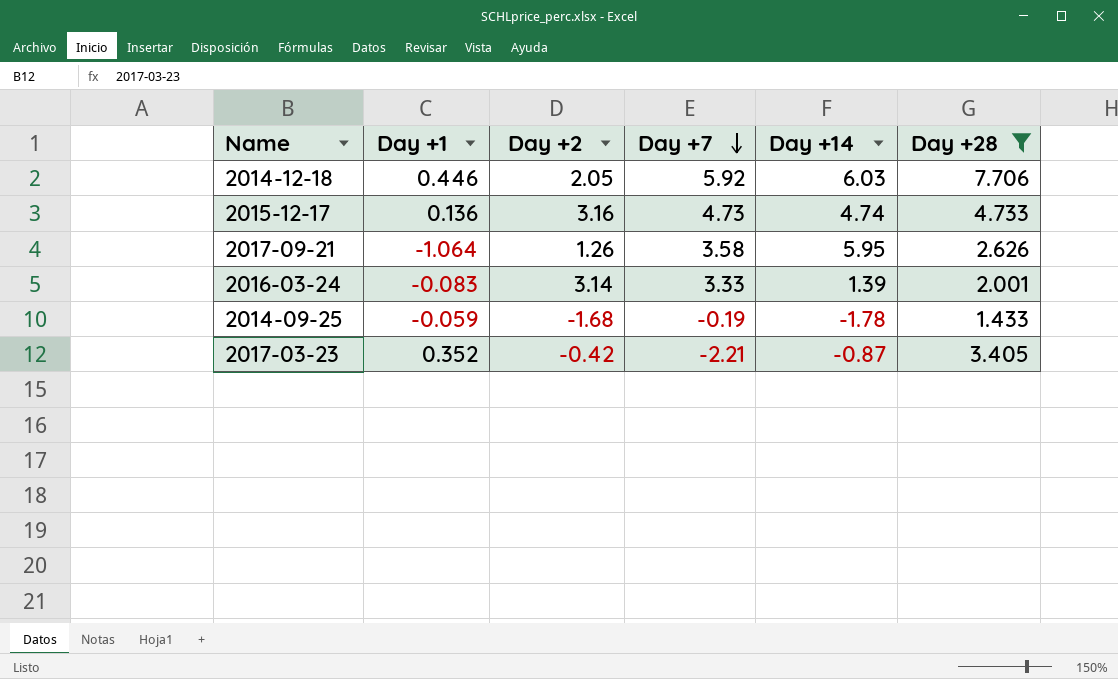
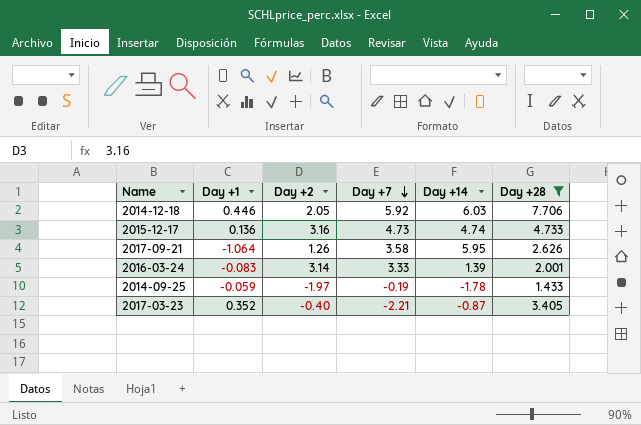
2014-09-25 | Day +2: -1.68 -> -1.97
2017-03-23 | Day +2: -0.42 -> -0.40

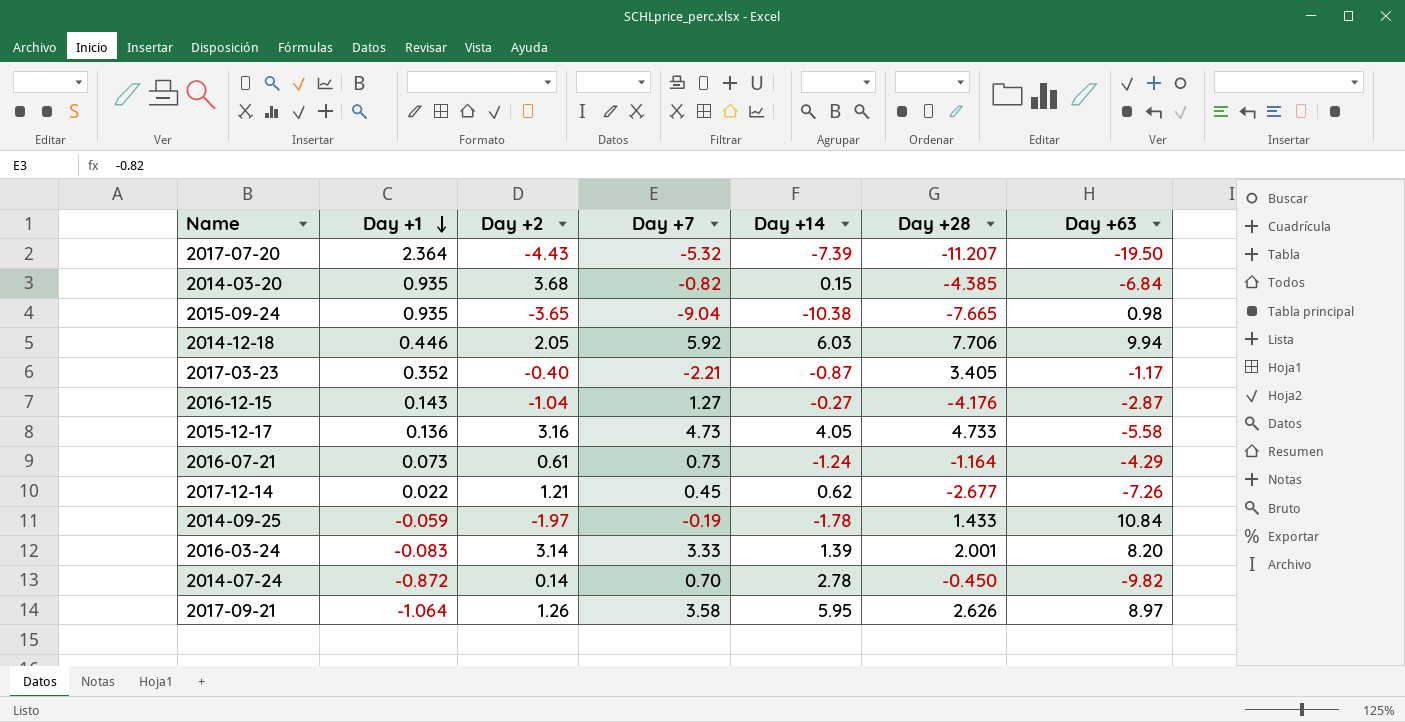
filter: Day +28 >= 1.433 -> none
row order: Day +7 descending -> Day +1 descending
column Day +63 | position: none -> 7
2015-12-17 | Day +14: 4.74 -> 4.05

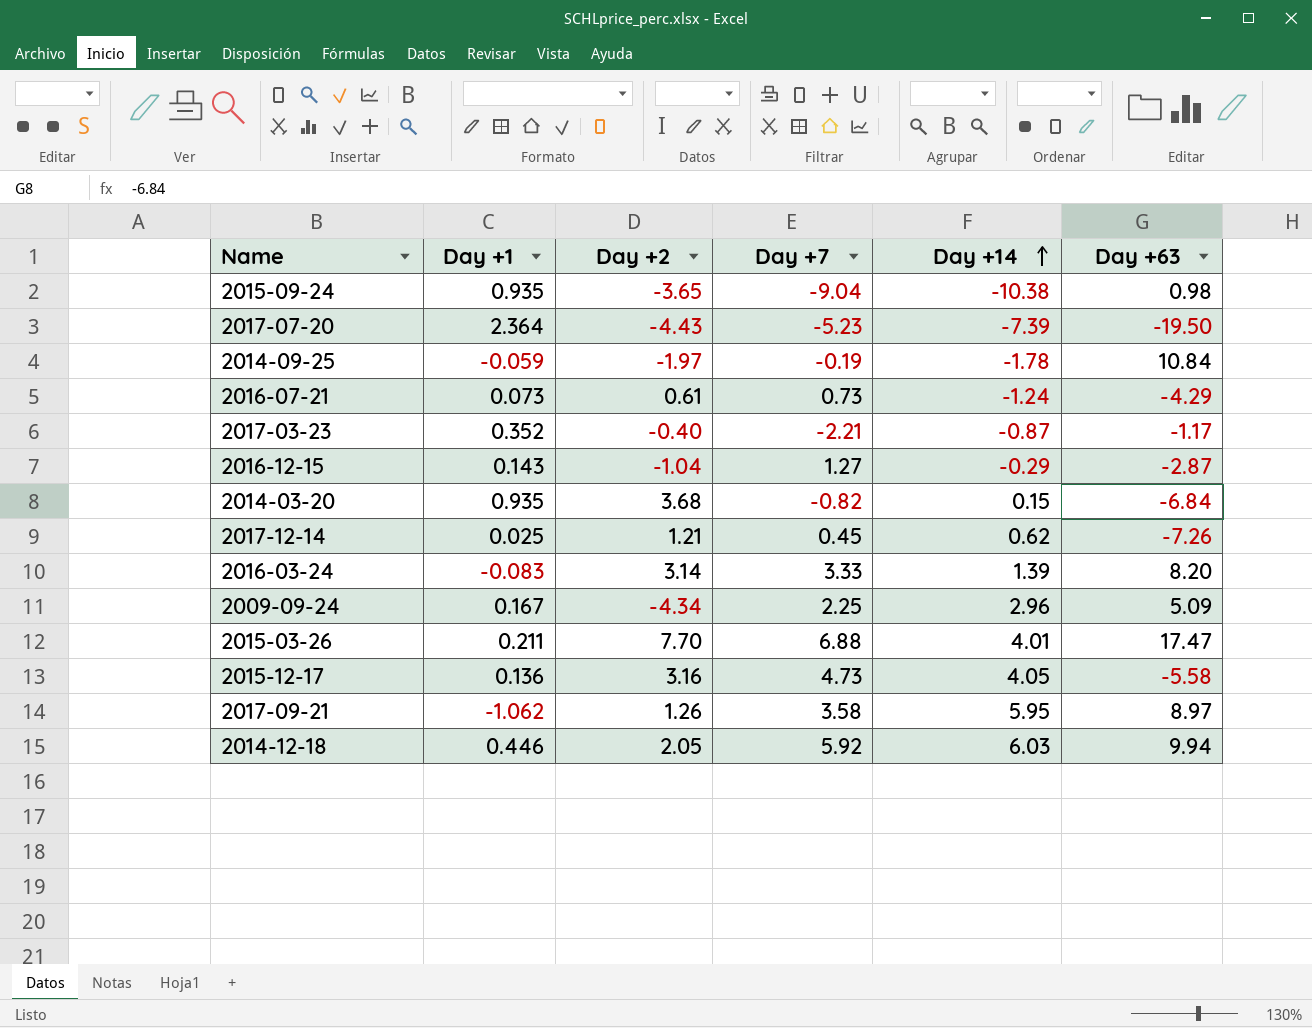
row order: Day +1 descending -> Day +14 ascending
column Day +28 | position: 6 -> none
row 2014-07-24: -0.872 | 0.14 | 0.70 | 2.78 | -0.450 | -9.82 -> none
2017-07-20 | Day +7: -5.32 -> -5.23
2016-12-15 | Day +14: -0.27 -> -0.29
2017-12-14 | Day +1: 0.022 -> 0.025
row 2009-09-24: none -> 0.167 | -4.34 | 2.25 | 2.96 | 5.09
row 2015-03-26: none -> 0.211 | 7.70 | 6.88 | 4.01 | 17.47
2017-09-21 | Day +1: -1.064 -> -1.062

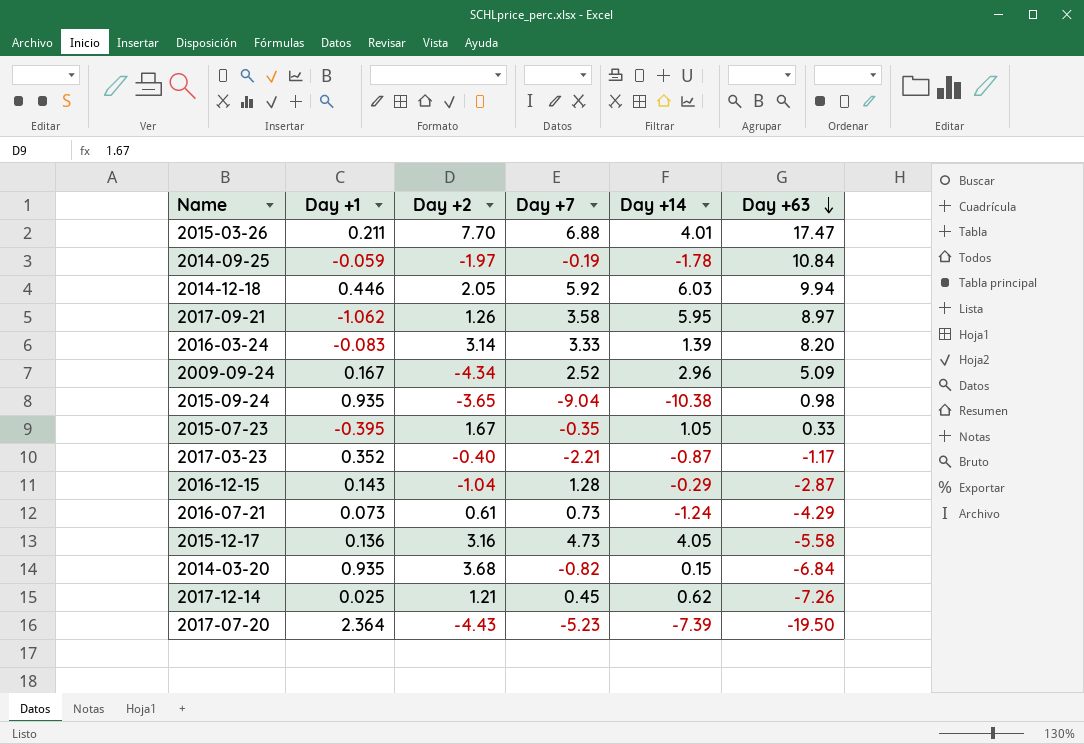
row order: Day +14 ascending -> Day +63 descending
2009-09-24 | Day +7: 2.25 -> 2.52
row 2015-07-23: none -> -0.395 | 1.67 | -0.35 | 1.05 | 0.33
2016-12-15 | Day +7: 1.27 -> 1.28

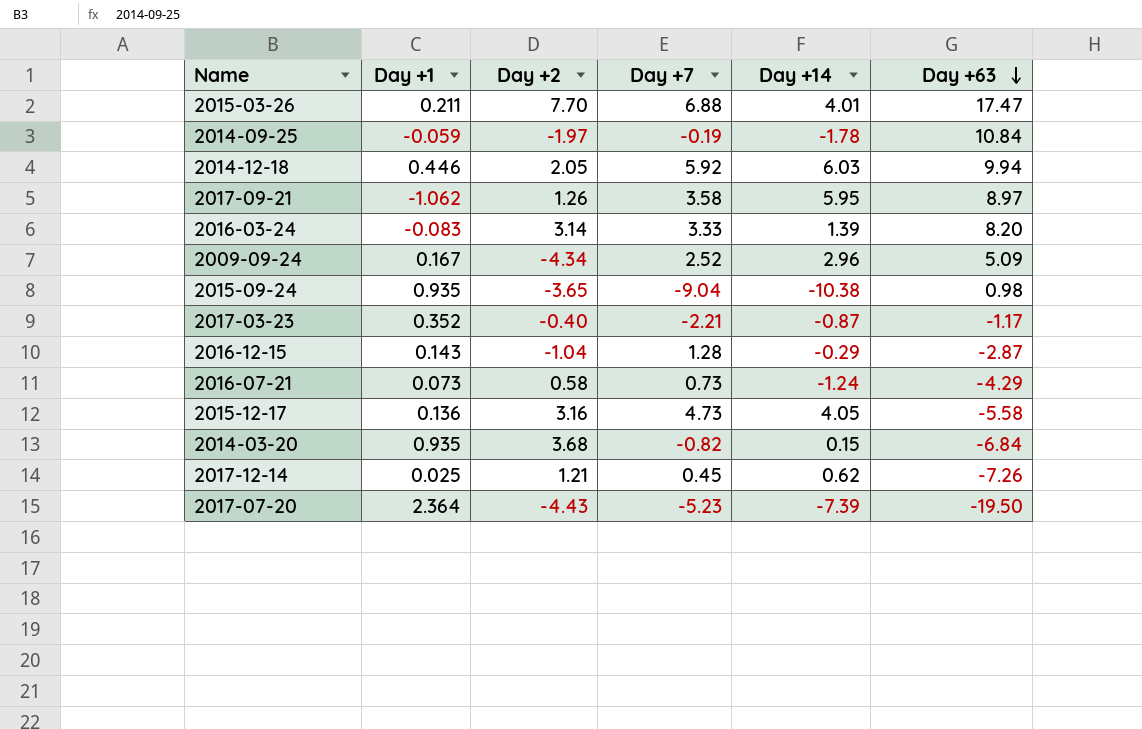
row 2015-07-23: -0.395 | 1.67 | -0.35 | 1.05 | 0.33 -> none
2016-07-21 | Day +2: 0.61 -> 0.58

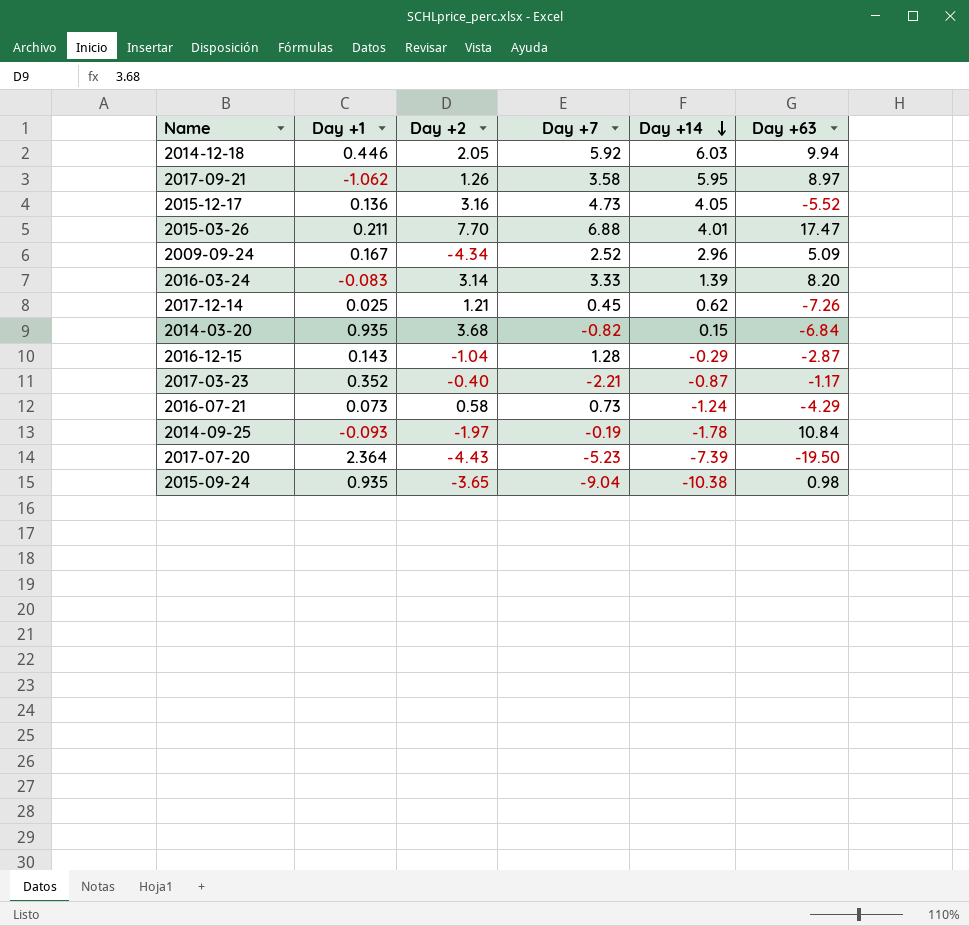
row order: Day +63 descending -> Day +14 descending
2015-12-17 | Day +63: -5.58 -> -5.52
2014-09-25 | Day +1: -0.059 -> -0.093

